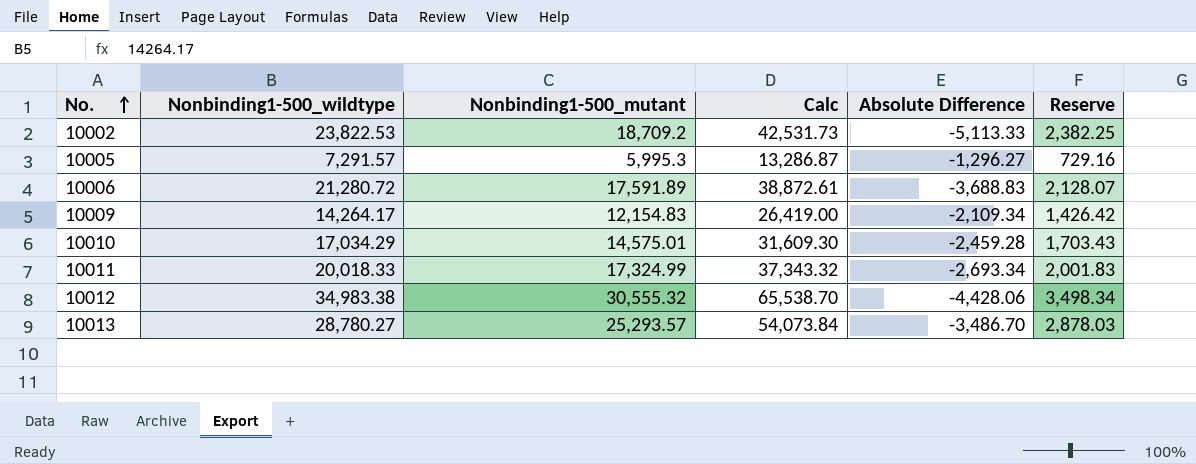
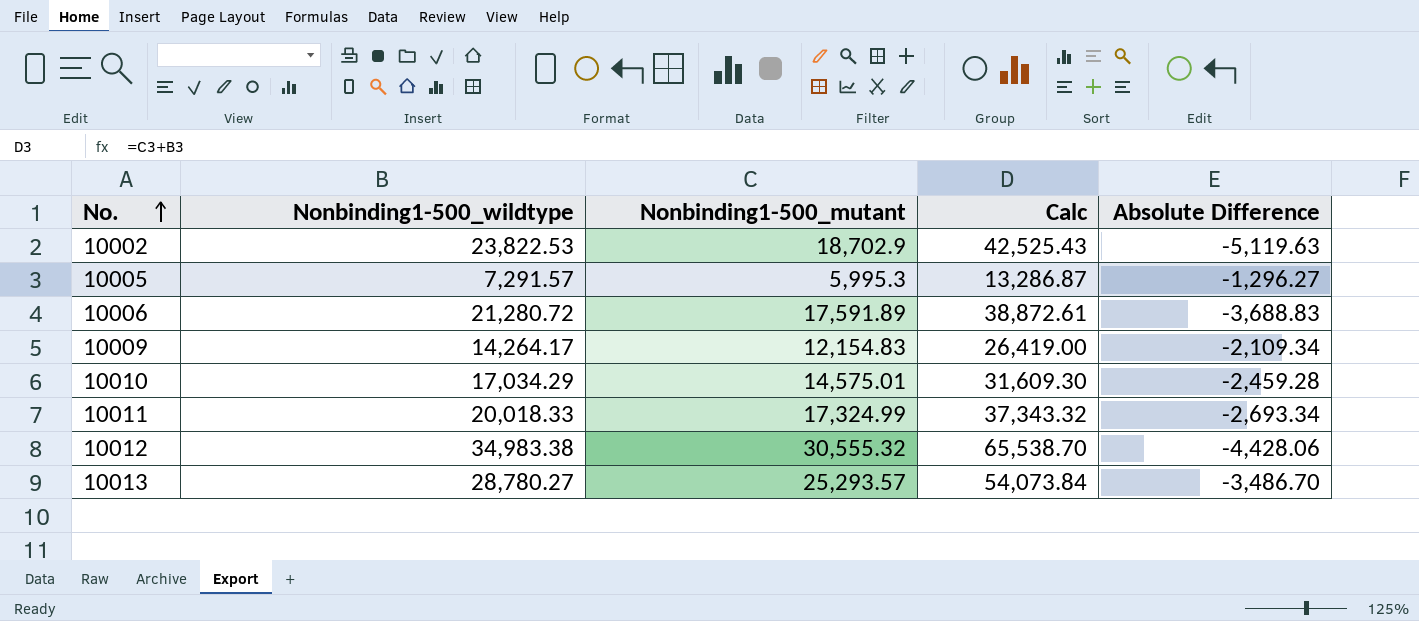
column Reserve | formula: [Nonbinding1-500_wildtype] * 0.1 -> none
10002 | Nonbinding1-500_mutant: 18,709.2 -> 18,702.9
10002 | Calc: 42,531.73 -> 42,525.43
10002 | Absolute Difference: -5,113.33 -> -5,119.63

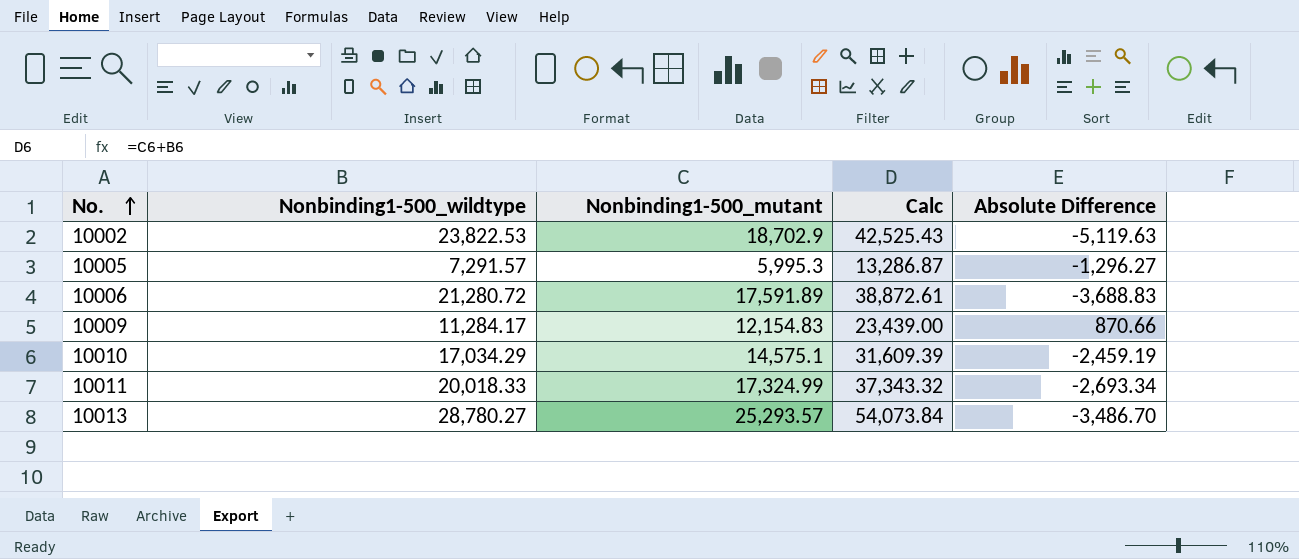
row 10012: 34,983.38 | 30,555.32 | 65,538.70 | -4,428.06 -> none
10009 | Nonbinding1-500_wildtype: 14,264.17 -> 11,284.17
10009 | Calc: 26,419.00 -> 23,439.00
10009 | Absolute Difference: -2,109.34 -> 870.66
10010 | Nonbinding1-500_mutant: 14,575.01 -> 14,575.1
10010 | Calc: 31,609.30 -> 31,609.39
10010 | Absolute Difference: -2,459.28 -> -2,459.19

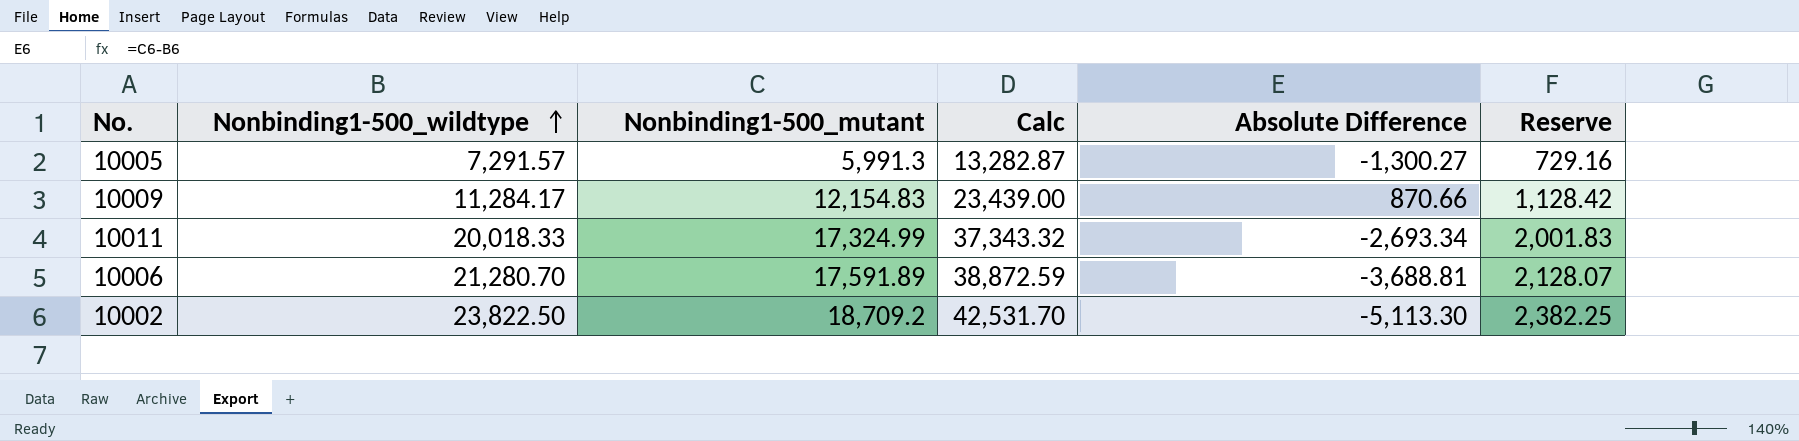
row order: No. ascending -> Nonbinding1-500_wildtype ascending
column Reserve | formula: none -> [Nonbinding1-500_wildtype] * 0.1
row 10010: 17,034.29 | 14,575.1 | 31,609.39 | -2,459.19 -> none
row 10013: 28,780.27 | 25,293.57 | 54,073.84 | -3,486.70 -> none
10005 | Nonbinding1-500_mutant: 5,995.3 -> 5,991.3
10005 | Calc: 13,286.87 -> 13,282.87
10005 | Absolute Difference: -1,296.27 -> -1,300.27
10006 | Nonbinding1-500_wildtype: 21,280.72 -> 21,280.70
10006 | Calc: 38,872.61 -> 38,872.59
10006 | Absolute Difference: -3,688.83 -> -3,688.81
10002 | Nonbinding1-500_wildtype: 23,822.53 -> 23,822.50
10002 | Nonbinding1-500_mutant: 18,702.9 -> 18,709.2
10002 | Calc: 42,525.43 -> 42,531.70
10002 | Absolute Difference: -5,119.63 -> -5,113.30

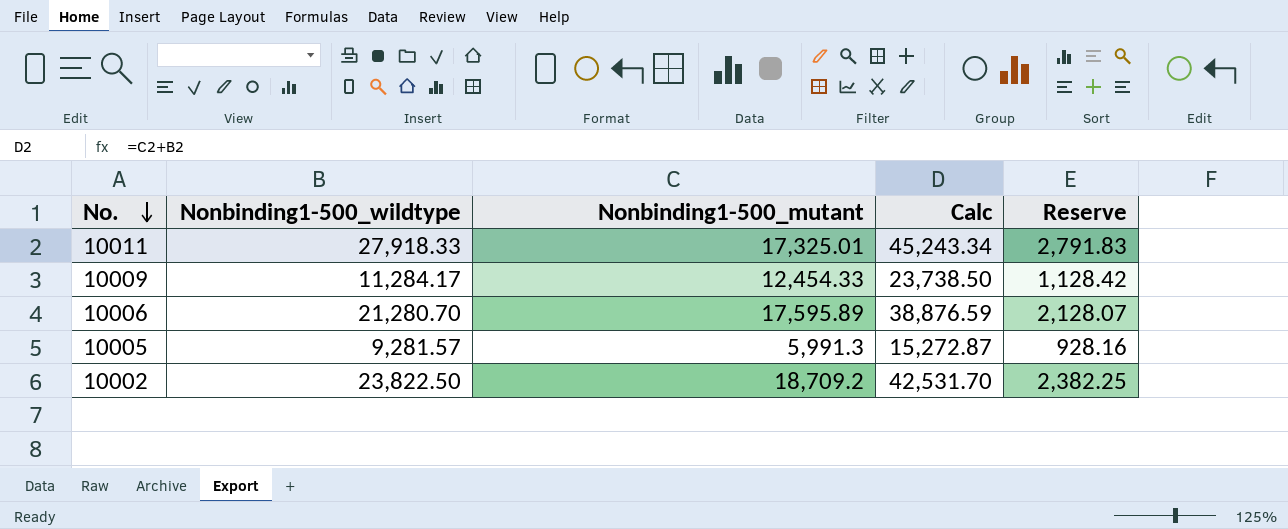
row order: Nonbinding1-500_wildtype ascending -> No. descending
column Absolute Difference | formula: [Nonbinding1-500_mutant] - [Nonbinding1-500_wildtype] -> none
10011 | Nonbinding1-500_wildtype: 20,018.33 -> 27,918.33
10011 | Nonbinding1-500_mutant: 17,324.99 -> 17,325.01
10011 | Calc: 37,343.32 -> 45,243.34
10011 | Reserve: 2,001.83 -> 2,791.83
10009 | Nonbinding1-500_mutant: 12,154.83 -> 12,454.33
10009 | Calc: 23,439.00 -> 23,738.50
10006 | Nonbinding1-500_mutant: 17,591.89 -> 17,595.89
10006 | Calc: 38,872.59 -> 38,876.59
10005 | Nonbinding1-500_wildtype: 7,291.57 -> 9,281.57
10005 | Calc: 13,282.87 -> 15,272.87
10005 | Reserve: 729.16 -> 928.16

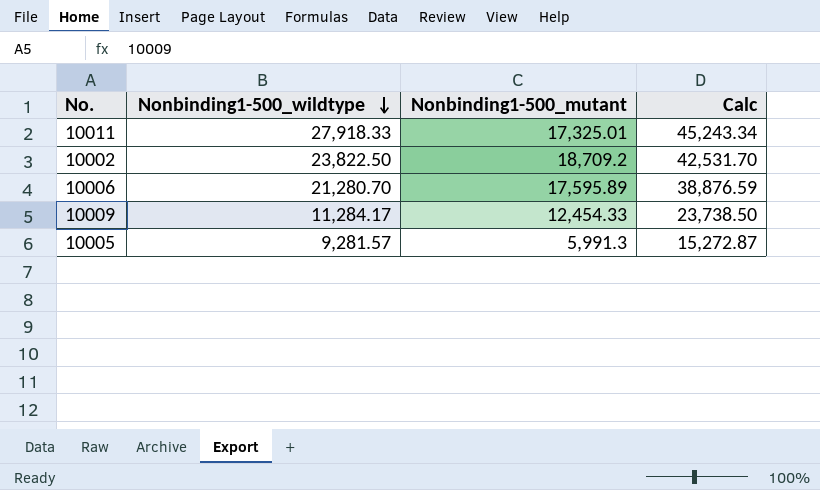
row order: No. descending -> Nonbinding1-500_wildtype descending
column Reserve | formula: [Nonbinding1-500_wildtype] * 0.1 -> none

